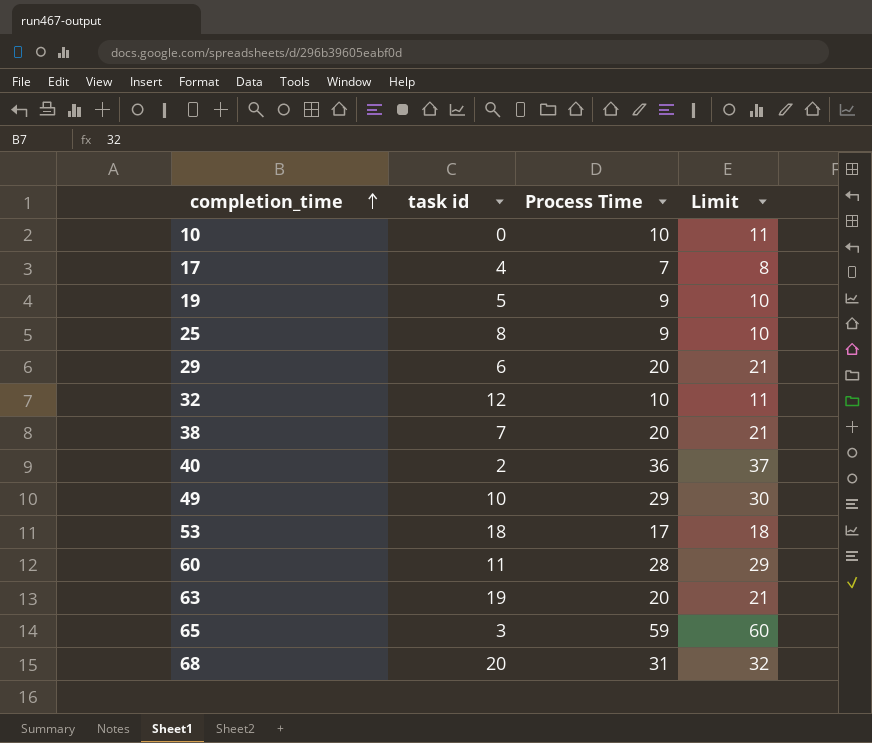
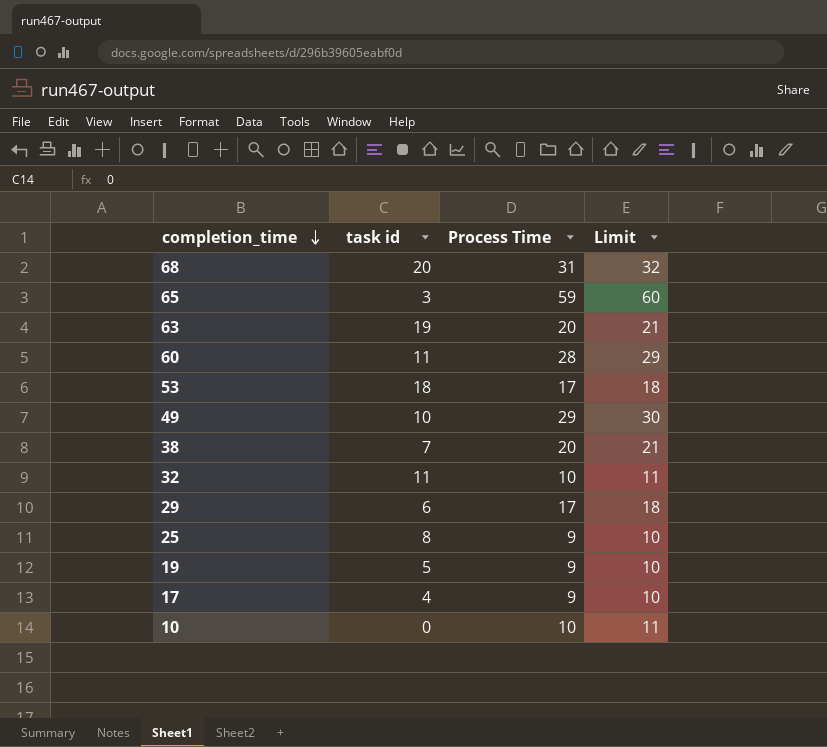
row order: completion_time ascending -> completion_time descending
row 40: 2 | 36 | 37 -> none
32 | task id: 12 -> 11
29 | Process Time: 20 -> 17
29 | Limit: 21 -> 18
17 | Process Time: 7 -> 9
17 | Limit: 8 -> 10

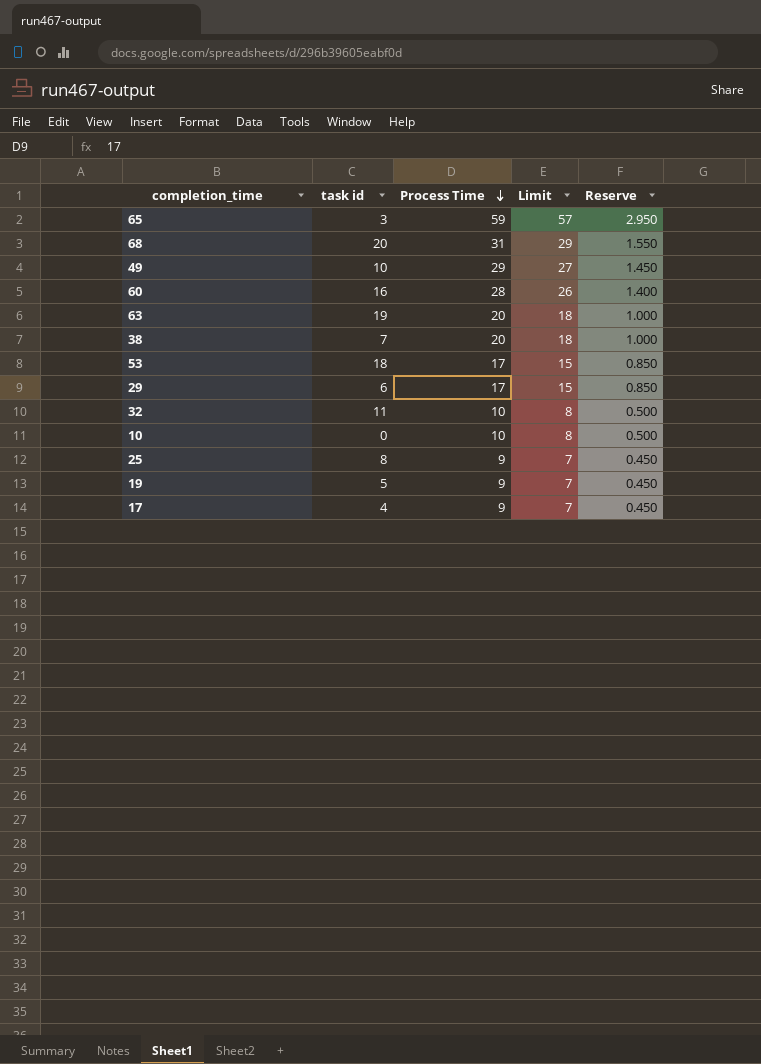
row order: completion_time descending -> Process Time descending
column Limit | formula: [Process Time] + 1 -> [Process Time] - 2
column Reserve | formula: none -> [Process Time] * 0.05
60 | task id: 11 -> 16

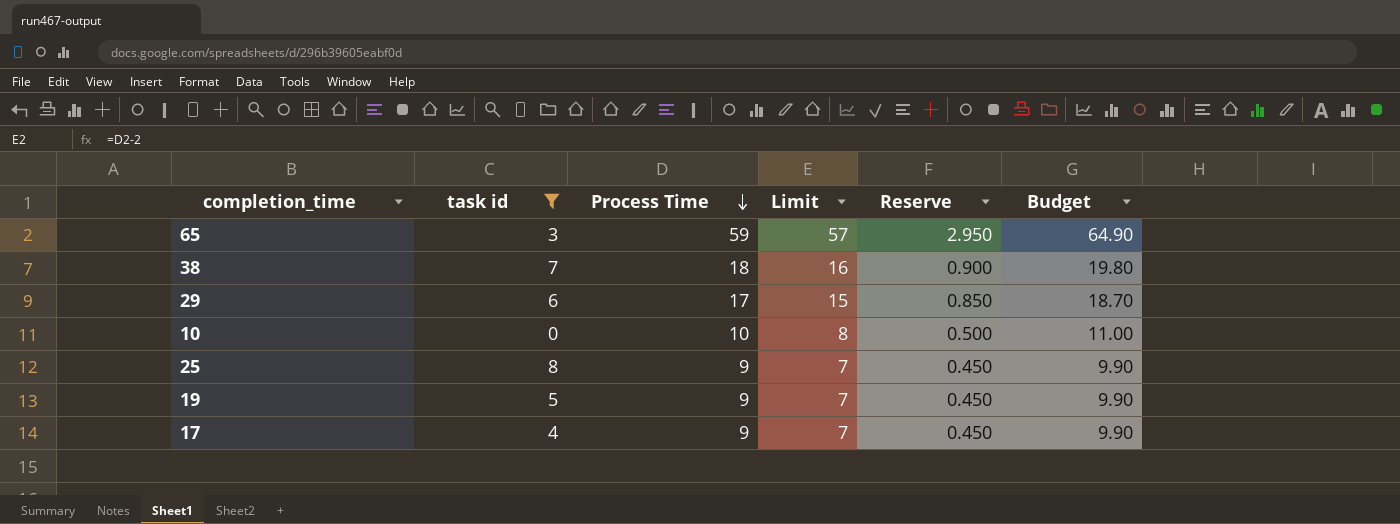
filter: none -> task id <= 8
column Budget | formula: none -> [Process Time] * 1.1
38 | Process Time: 20 -> 18
38 | Limit: 18 -> 16
38 | Reserve: 1.000 -> 0.900

